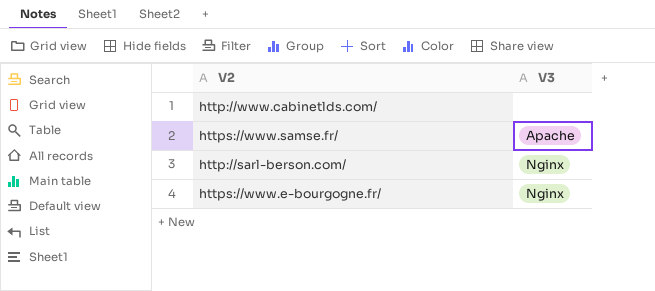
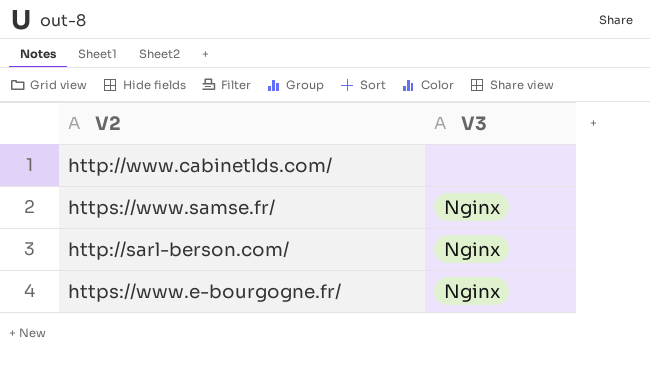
https://www.samse.fr/ | V3: Apache -> Nginx

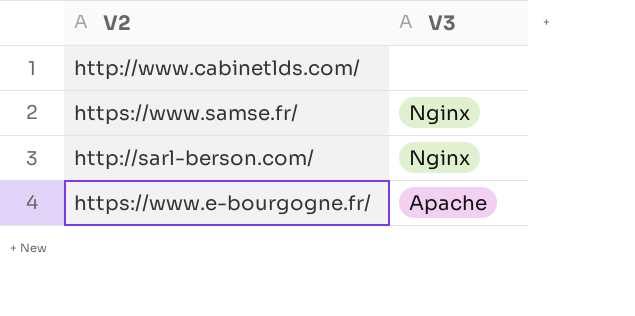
https://www.e-bourgogne.fr/ | V3: Nginx -> Apache

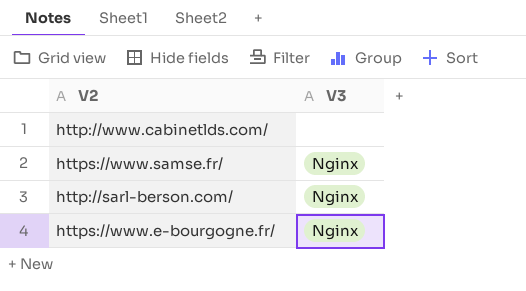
https://www.e-bourgogne.fr/ | V3: Apache -> Nginx

